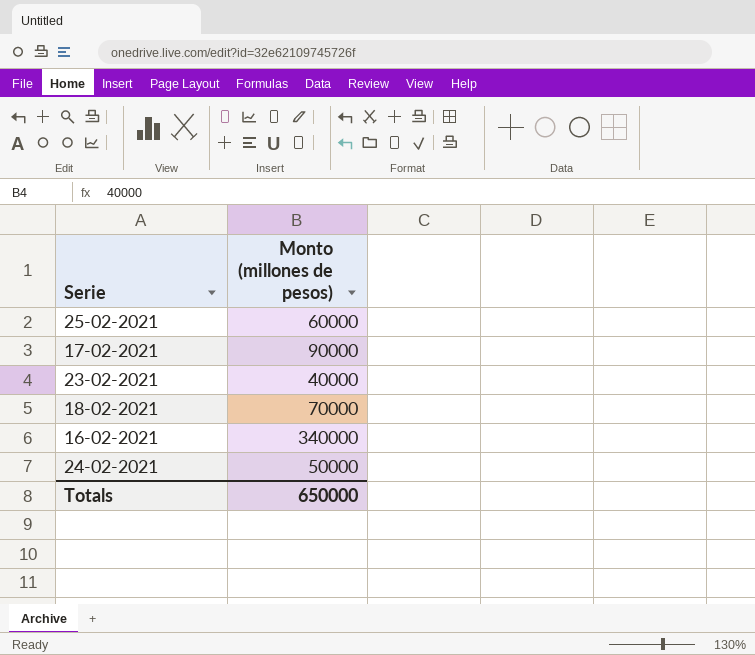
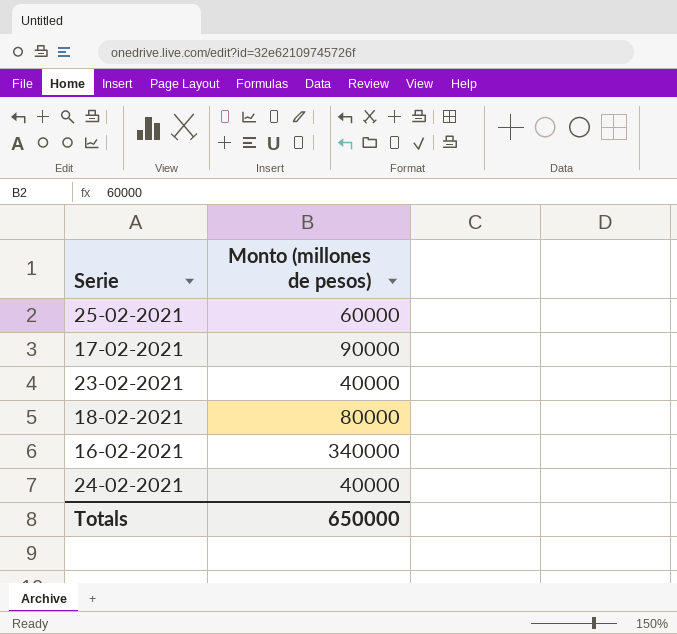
18-02-2021 | Monto (millones de pesos): 70000 -> 80000
24-02-2021 | Monto (millones de pesos): 50000 -> 40000

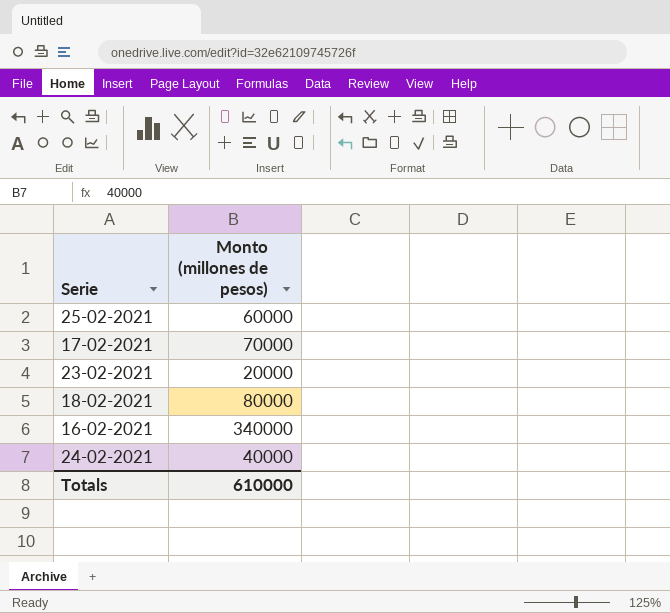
17-02-2021 | Monto (millones de pesos): 90000 -> 70000
23-02-2021 | Monto (millones de pesos): 40000 -> 20000
Totals | Monto (millones de pesos): 650000 -> 610000

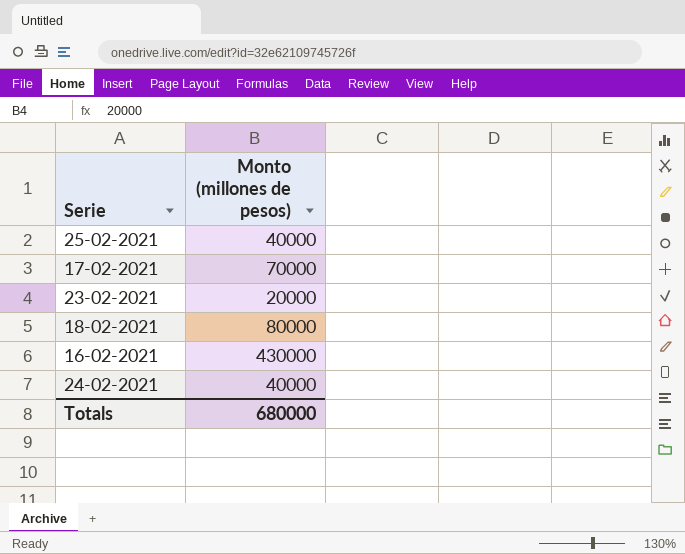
25-02-2021 | Monto (millones de pesos): 60000 -> 40000
16-02-2021 | Monto (millones de pesos): 340000 -> 430000
Totals | Monto (millones de pesos): 610000 -> 680000

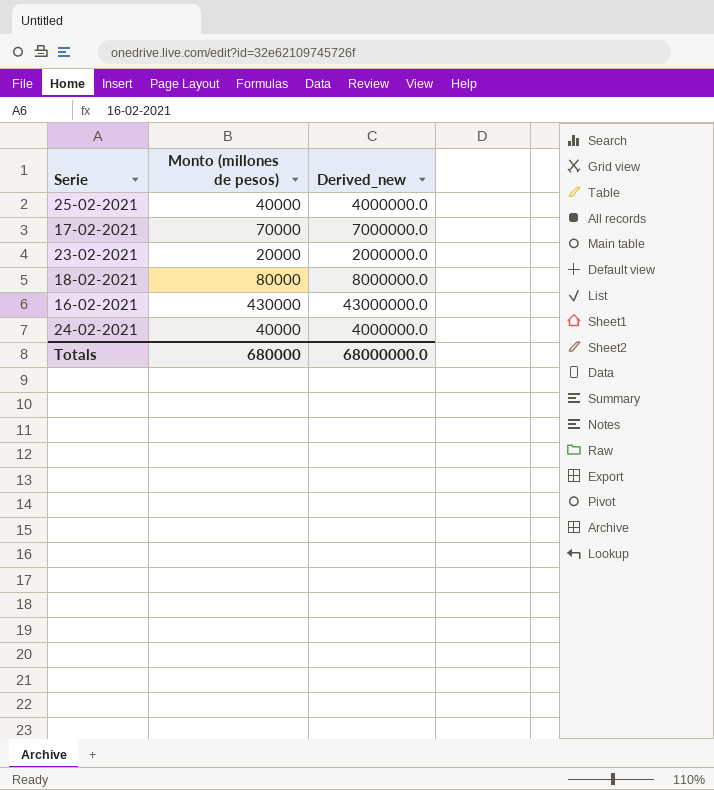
column Derived_new | formula: none -> [Monto (millones de pesos)] * 100

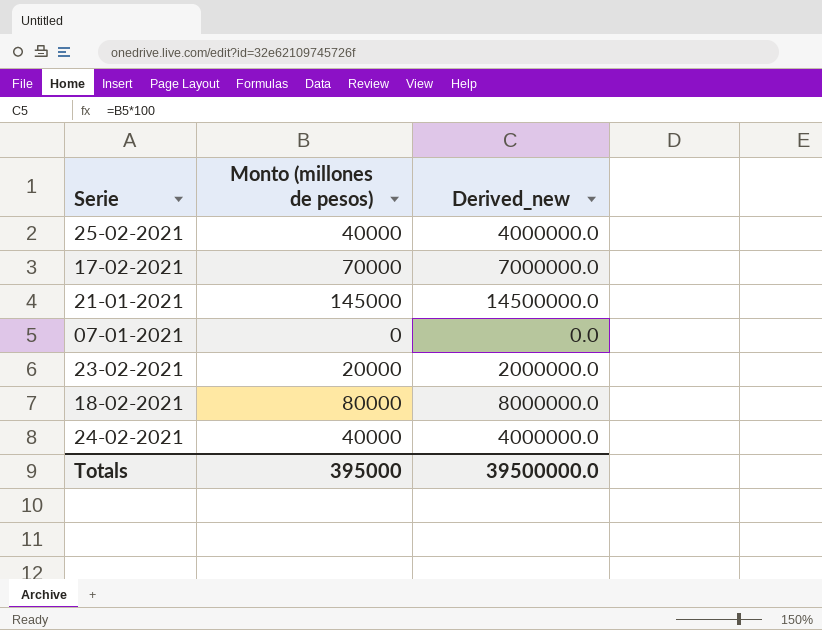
row 16-02-2021: 430000 | 43000000.0 -> none
row 21-01-2021: none -> 145000 | 14500000.0
row 07-01-2021: none -> 0 | 0.0
Totals | Monto (millones de pesos): 680000 -> 395000
Totals | Derived_new: 68000000.0 -> 39500000.0

